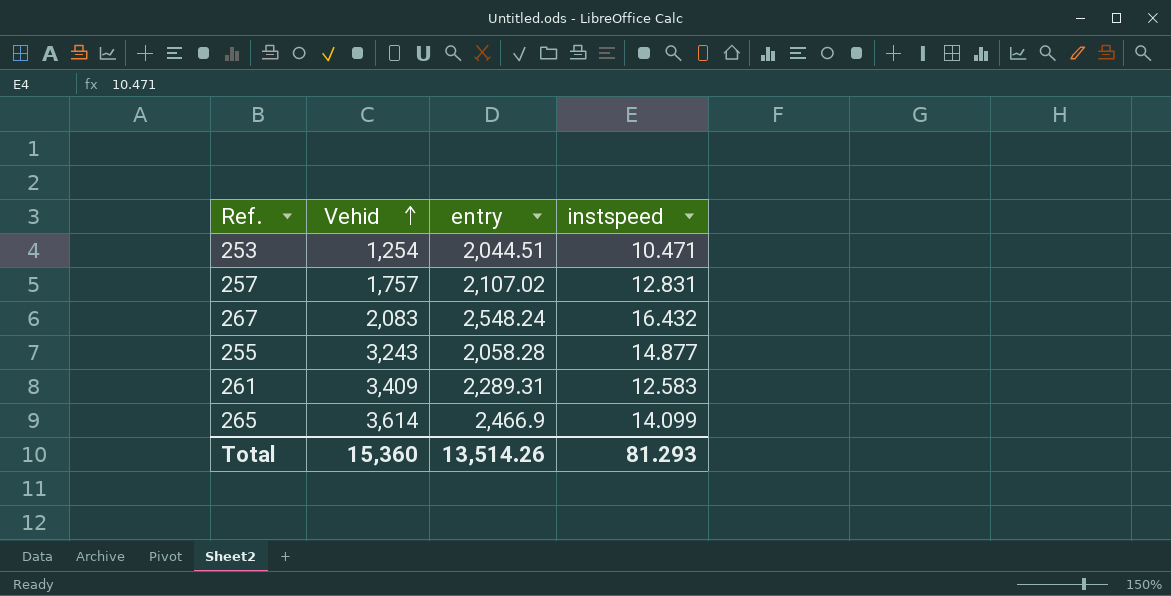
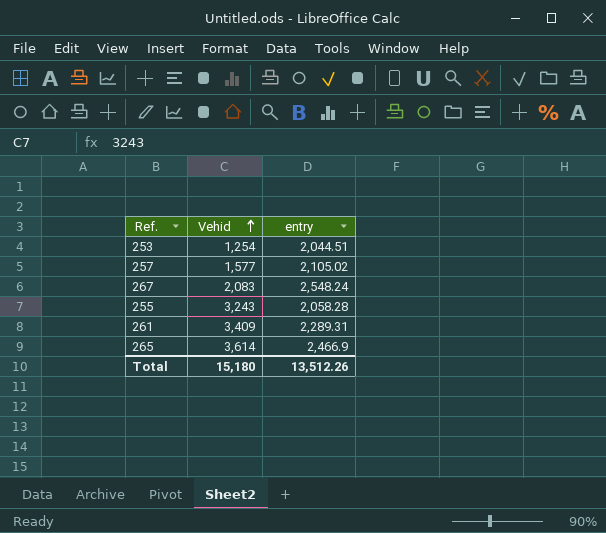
column instspeed | position: 4 -> none
257 | Vehid: 1,757 -> 1,577
257 | entry: 2,107.02 -> 2,105.02
Total | Vehid: 15,360 -> 15,180
Total | entry: 13,514.26 -> 13,512.26

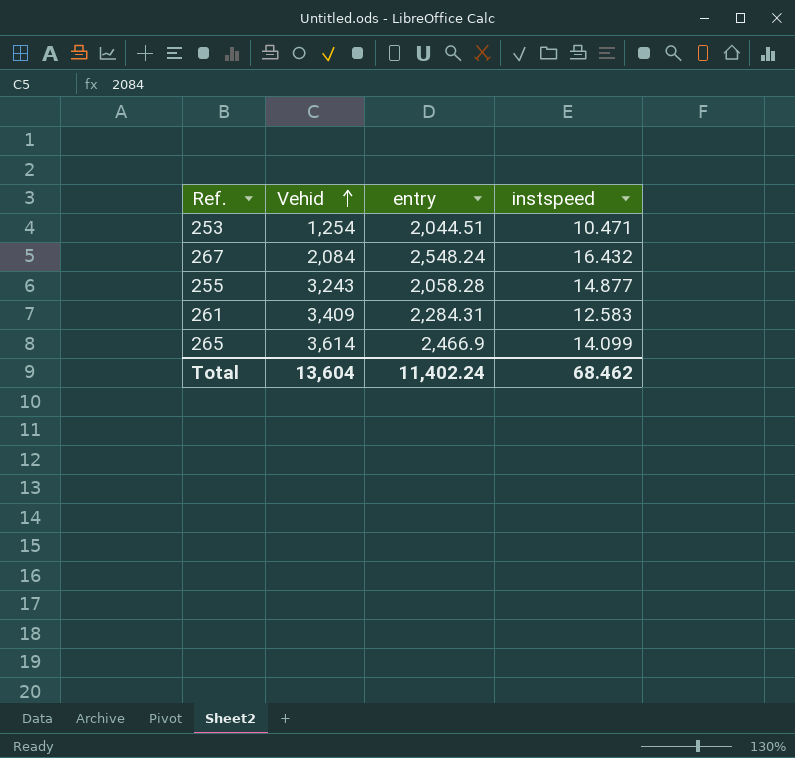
column instspeed | position: none -> 4
row 257: 1,577 | 2,105.02 -> none
267 | Vehid: 2,083 -> 2,084
261 | entry: 2,289.31 -> 2,284.31
Total | Vehid: 15,180 -> 13,604
Total | entry: 13,512.26 -> 11,402.24

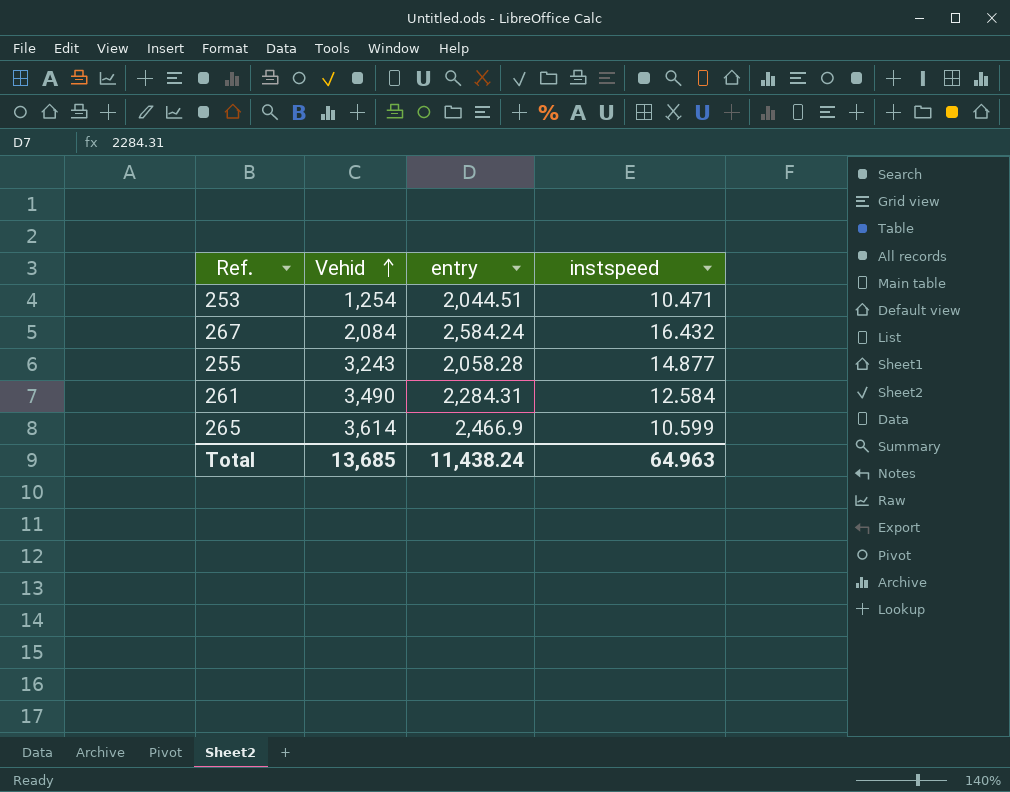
267 | entry: 2,548.24 -> 2,584.24
261 | Vehid: 3,409 -> 3,490
261 | instspeed: 12.583 -> 12.584
265 | instspeed: 14.099 -> 10.599
Total | Vehid: 13,604 -> 13,685
Total | entry: 11,402.24 -> 11,438.24
Total | instspeed: 68.462 -> 64.963

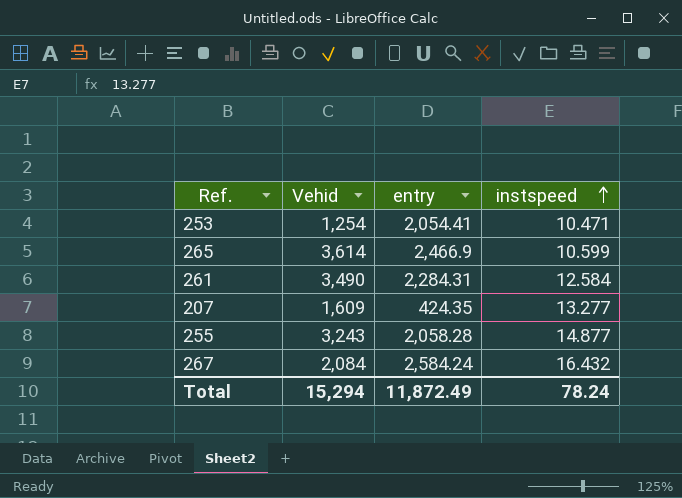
row order: Vehid ascending -> instspeed ascending
253 | entry: 2,044.51 -> 2,054.41
row 207: none -> 1,609 | 424.35 | 13.277
Total | Vehid: 13,685 -> 15,294
Total | entry: 11,438.24 -> 11,872.49
Total | instspeed: 64.963 -> 78.24

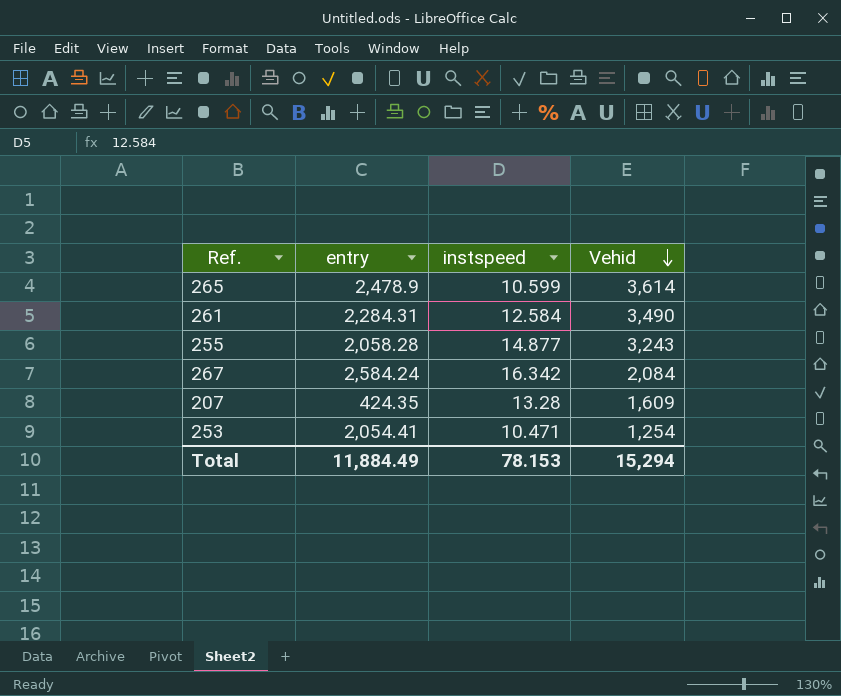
row order: instspeed ascending -> Vehid descending
column Vehid | position: 2 -> 4
265 | entry: 2,466.9 -> 2,478.9
267 | instspeed: 16.432 -> 16.342
207 | instspeed: 13.277 -> 13.28
Total | entry: 11,872.49 -> 11,884.49
Total | instspeed: 78.24 -> 78.153

